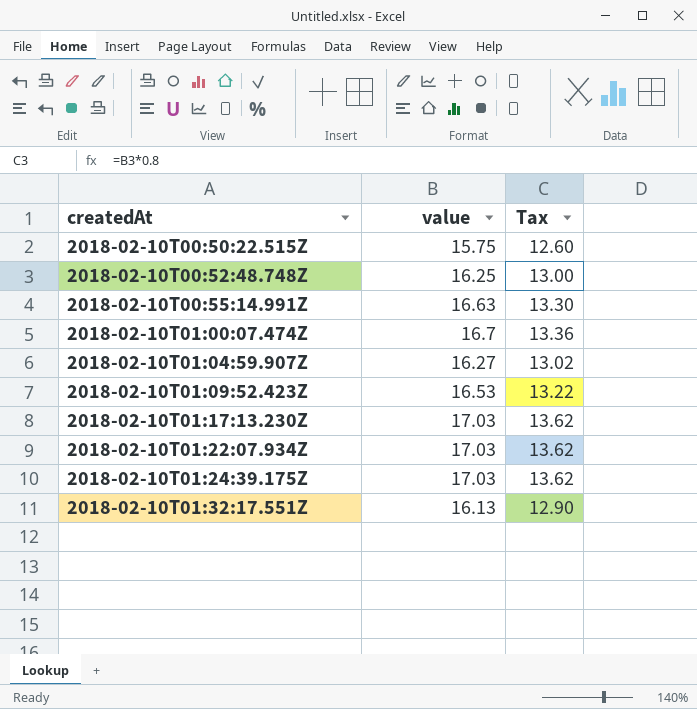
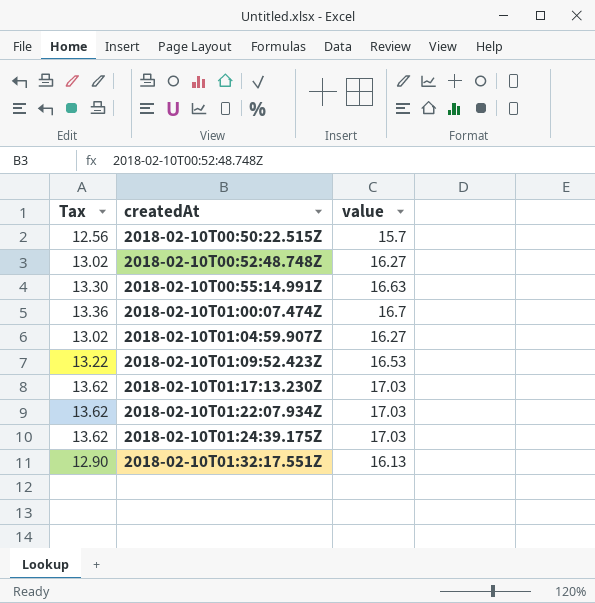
column Tax | position: 3 -> 1
2018-02-10T00:50:22.515Z | Tax: 12.60 -> 12.56
2018-02-10T00:50:22.515Z | value: 15.75 -> 15.7
2018-02-10T00:52:48.748Z | Tax: 13.00 -> 13.02
2018-02-10T00:52:48.748Z | value: 16.25 -> 16.27

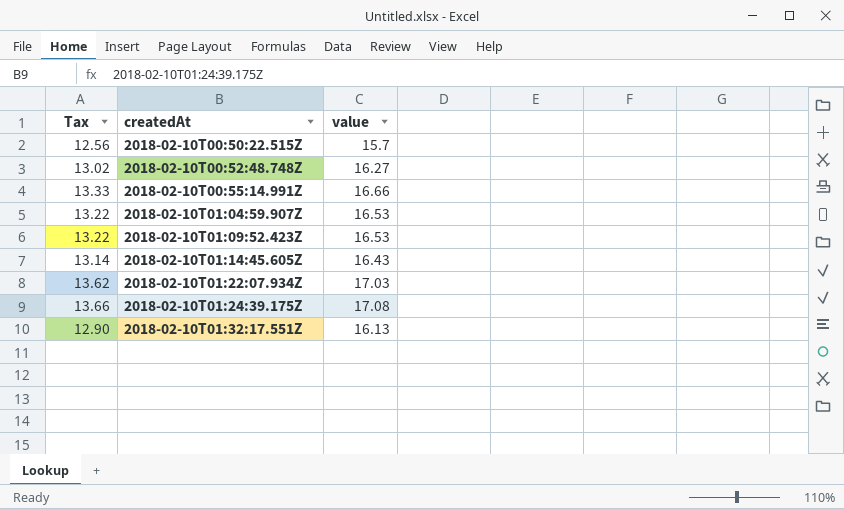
row 2018-02-10T01:00:07.474Z: 13.36 | 16.7 -> none
row 2018-02-10T01:17:13.230Z: 13.62 | 17.03 -> none
2018-02-10T00:55:14.991Z | Tax: 13.30 -> 13.33
2018-02-10T00:55:14.991Z | value: 16.63 -> 16.66
2018-02-10T01:04:59.907Z | Tax: 13.02 -> 13.22
2018-02-10T01:04:59.907Z | value: 16.27 -> 16.53
row 2018-02-10T01:14:45.605Z: none -> 13.14 | 16.43
2018-02-10T01:24:39.175Z | Tax: 13.62 -> 13.66
2018-02-10T01:24:39.175Z | value: 17.03 -> 17.08

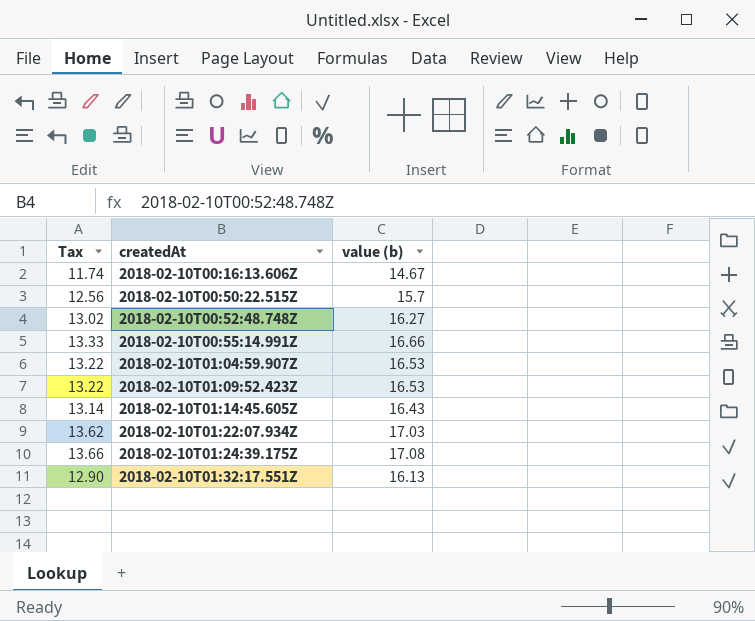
column name: value -> value (b)
row 2018-02-10T00:16:13.606Z: none -> 11.74 | 14.67

